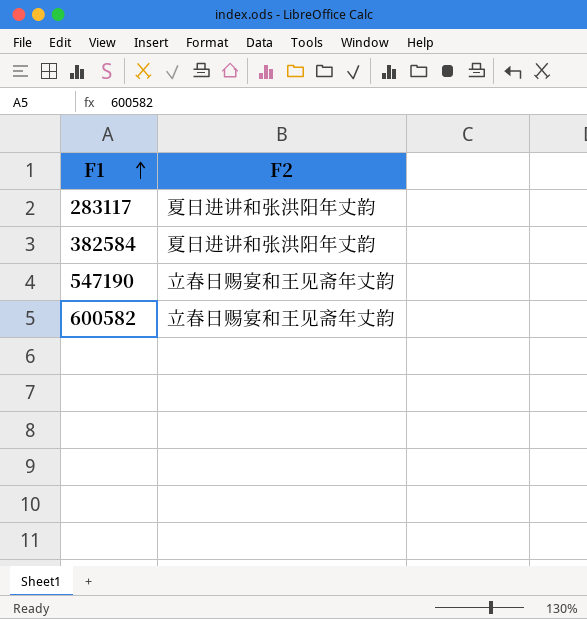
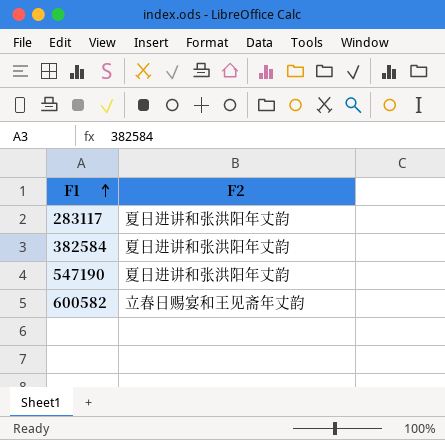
547190 | F2: 立春日赐宴和王见斋年丈韵 -> 夏日进讲和张洪阳年丈韵

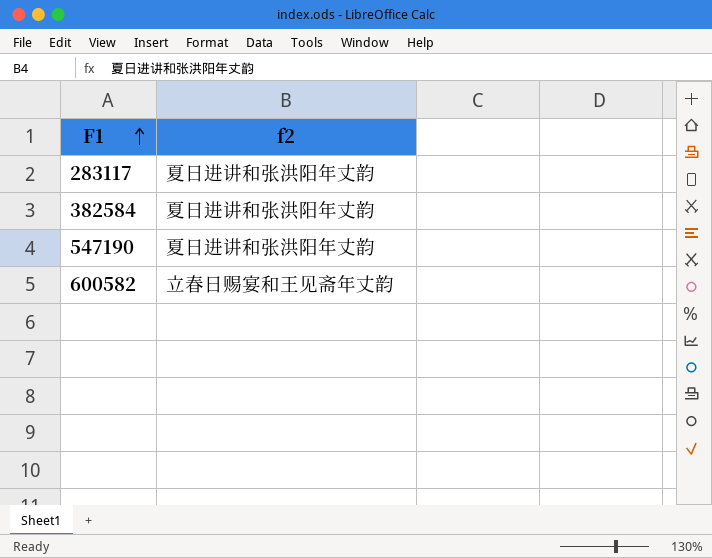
column name: F2 -> f2

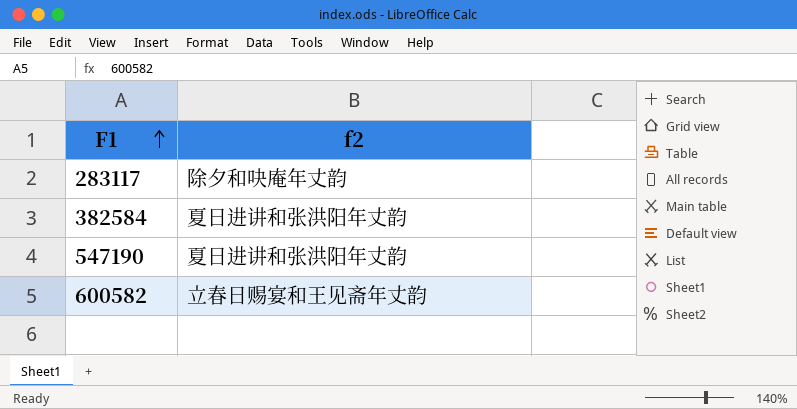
283117 | f2: 夏日进讲和张洪阳年丈韵 -> 除夕和吷庵年丈韵

